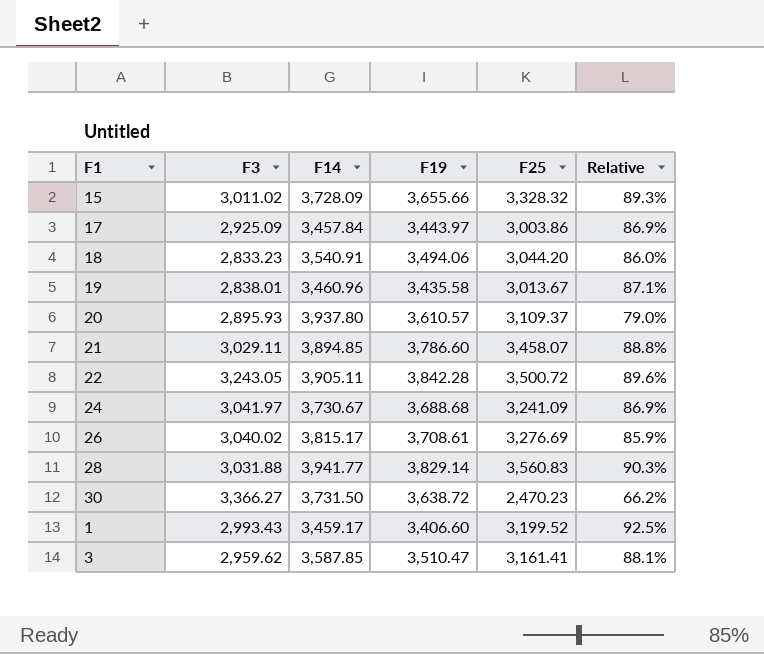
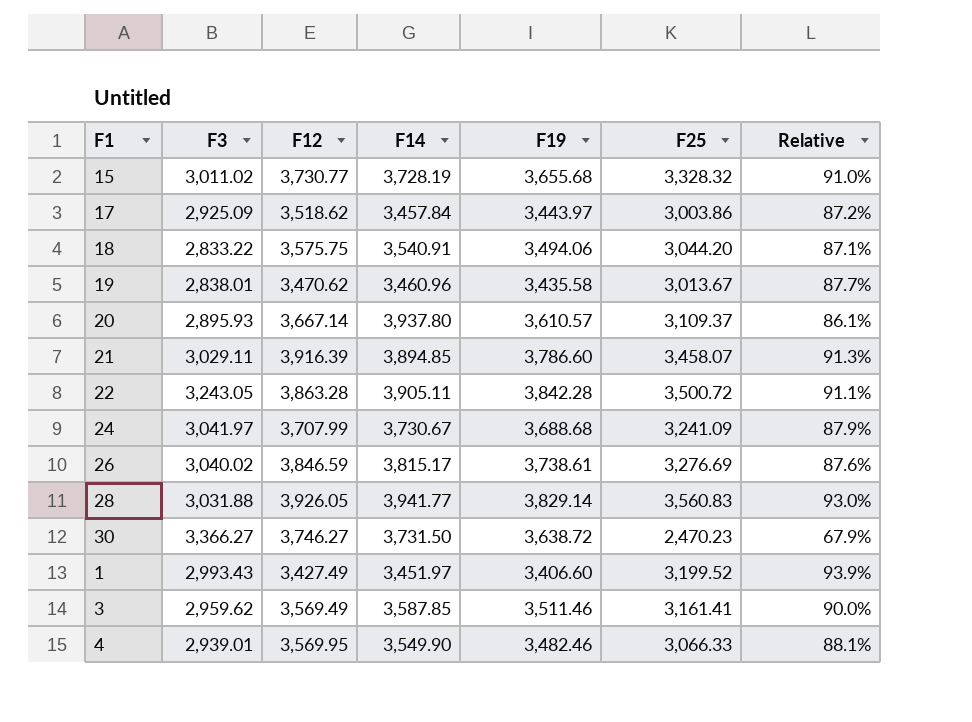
column F12 | position: none -> 3
column Relative | formula: [F25] / [F14] -> [F25] / [F19]
15 | F14: 3,728.09 -> 3,728.19
15 | F19: 3,655.66 -> 3,655.68
18 | F3: 2,833.23 -> 2,833.22
26 | F19: 3,708.61 -> 3,738.61
1 | F14: 3,459.17 -> 3,451.97
3 | F19: 3,510.47 -> 3,511.46
row 4: none -> 2,939.01 | 3,569.95 | 3,549.90 | 3,482.46 | 3,066.33 | 88.1%

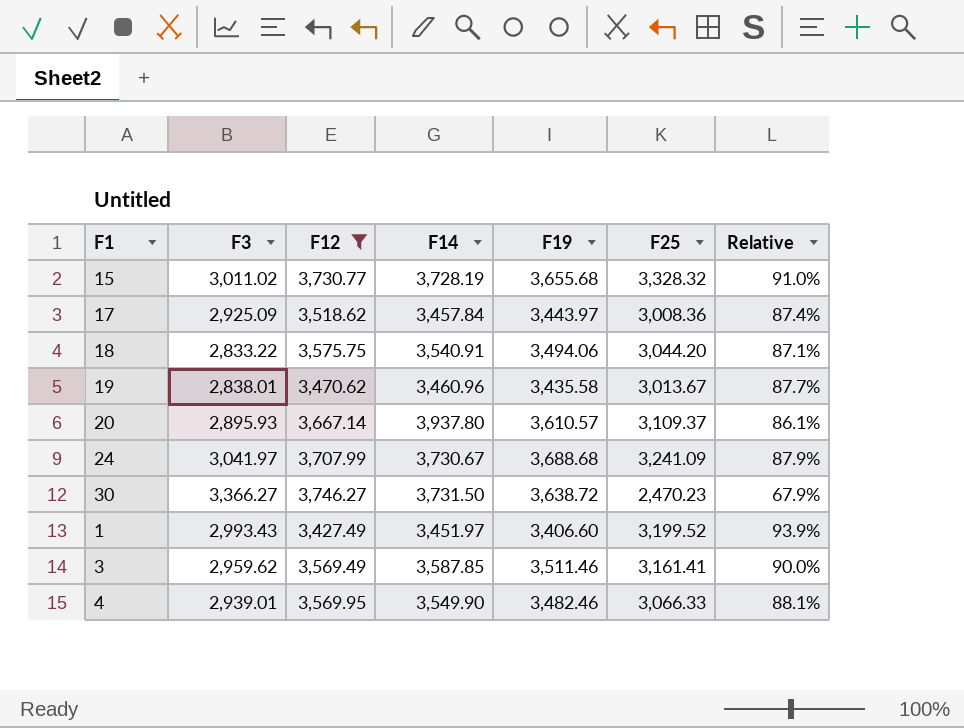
filter: none -> F12 <= 3,746.27
17 | F25: 3,003.86 -> 3,008.36
17 | Relative: 87.2% -> 87.4%

